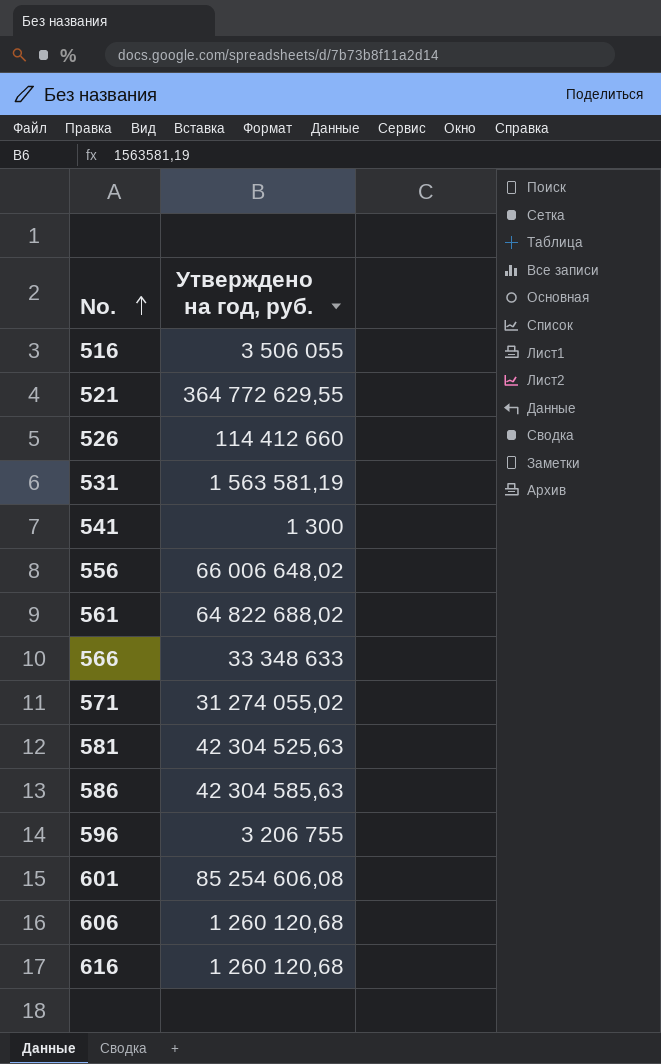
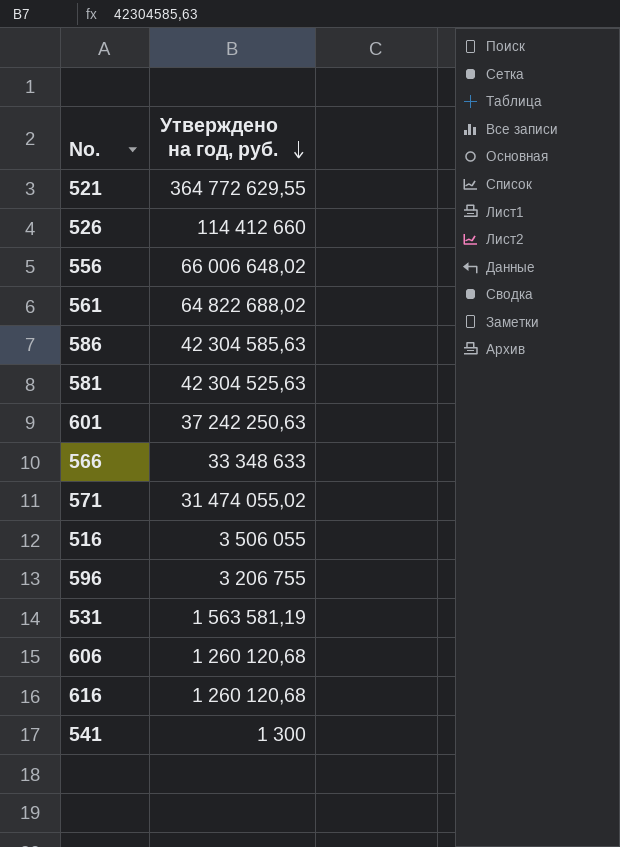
row order: No. ascending -> Утверждено на год, руб. descending
601 | Утверждено на год, руб.: 85 254 606,08 -> 37 242 250,63
571 | Утверждено на год, руб.: 31 274 055,02 -> 31 474 055,02

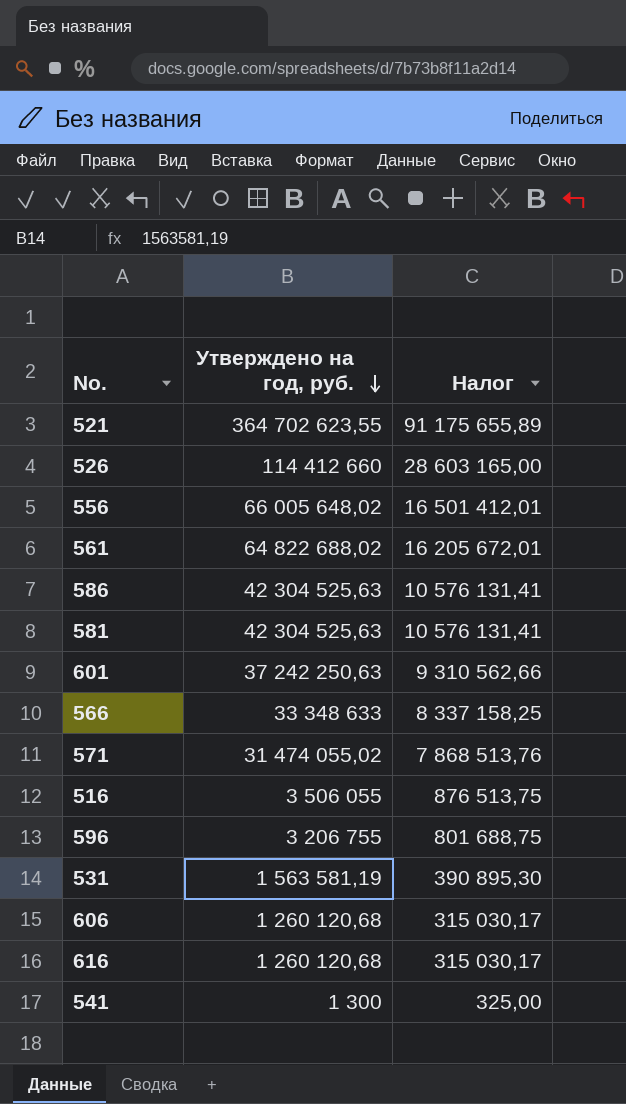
column Налог | formula: none -> [Утверждено на год, руб.] * 0,25
521 | Утверждено на год, руб.: 364 772 629,55 -> 364 702 623,55
556 | Утверждено на год, руб.: 66 006 648,02 -> 66 005 648,02
586 | Утверждено на год, руб.: 42 304 585,63 -> 42 304 525,63

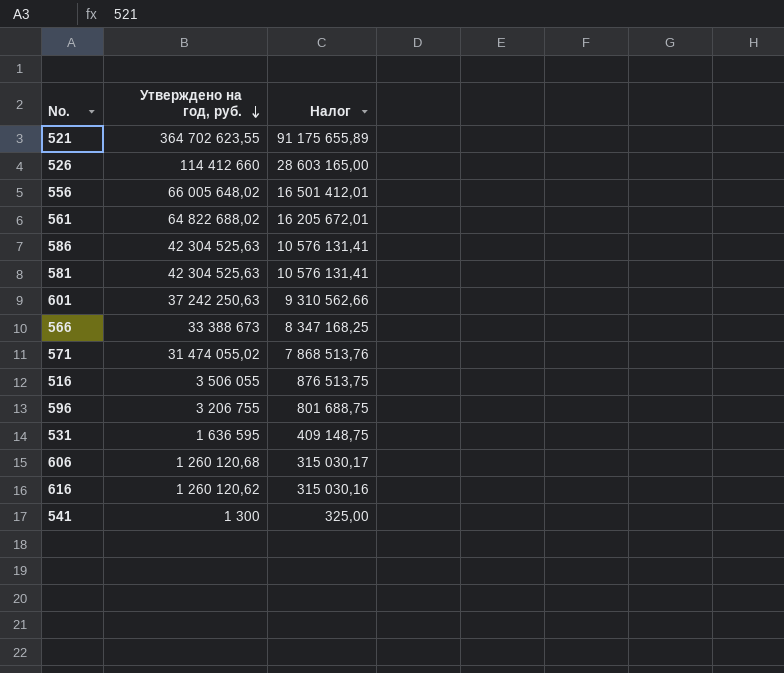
566 | Утверждено на год, руб.: 33 348 633 -> 33 388 673
566 | Налог: 8 337 158,25 -> 8 347 168,25
531 | Утверждено на год, руб.: 1 563 581,19 -> 1 636 595
531 | Налог: 390 895,30 -> 409 148,75
616 | Утверждено на год, руб.: 1 260 120,68 -> 1 260 120,62
616 | Налог: 315 030,17 -> 315 030,16

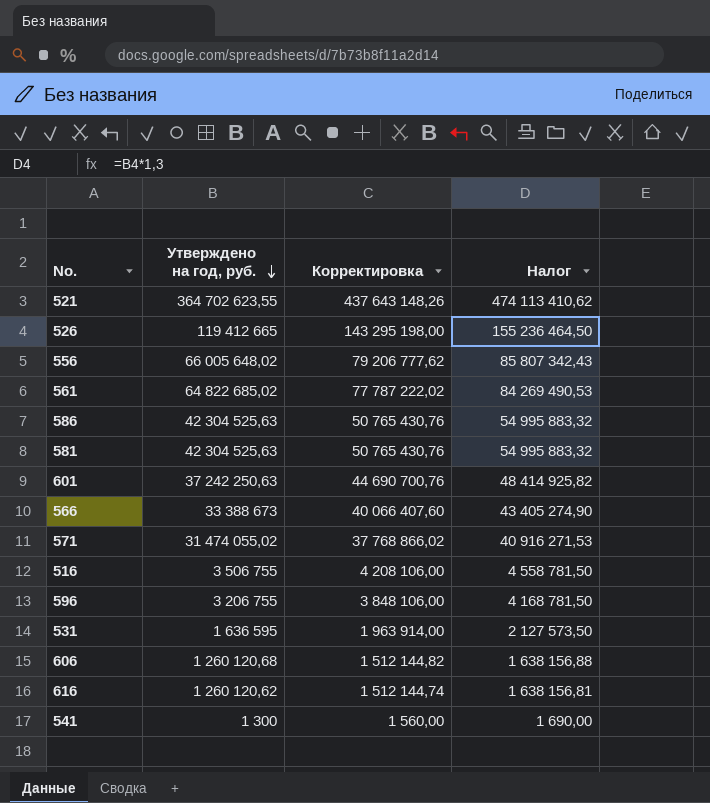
column Корректировка | formula: none -> [Утверждено на год, руб.] * 1,2
column Налог | formula: [Утверждено на год, руб.] * 0,25 -> [Утверждено на год, руб.] * 1,3
526 | Утверждено на год, руб.: 114 412 660 -> 119 412 665
561 | Утверждено на год, руб.: 64 822 688,02 -> 64 822 685,02
516 | Утверждено на год, руб.: 3 506 055 -> 3 506 755

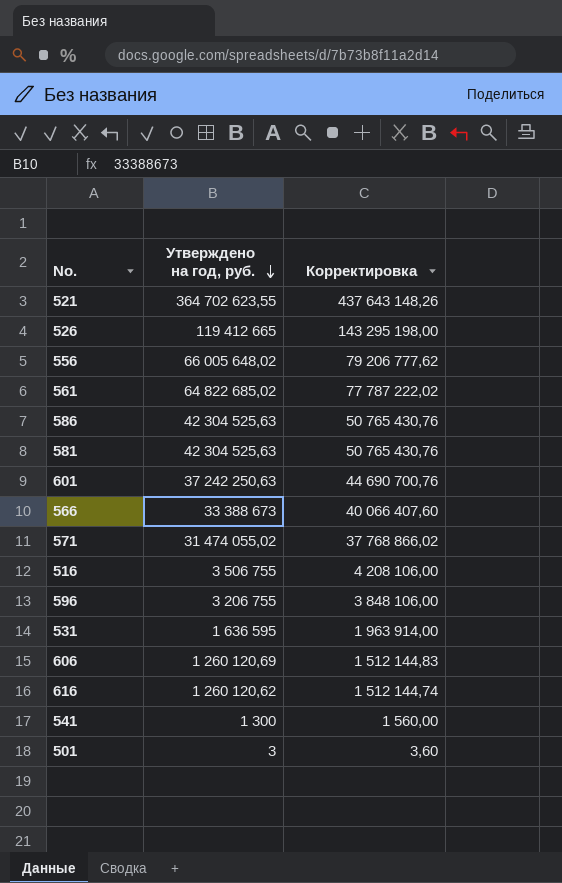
column Налог | formula: [Утверждено на год, руб.] * 1,3 -> none
606 | Утверждено на год, руб.: 1 260 120,68 -> 1 260 120,69
606 | Корректировка: 1 512 144,82 -> 1 512 144,83
row 501: none -> 3 | 3,60

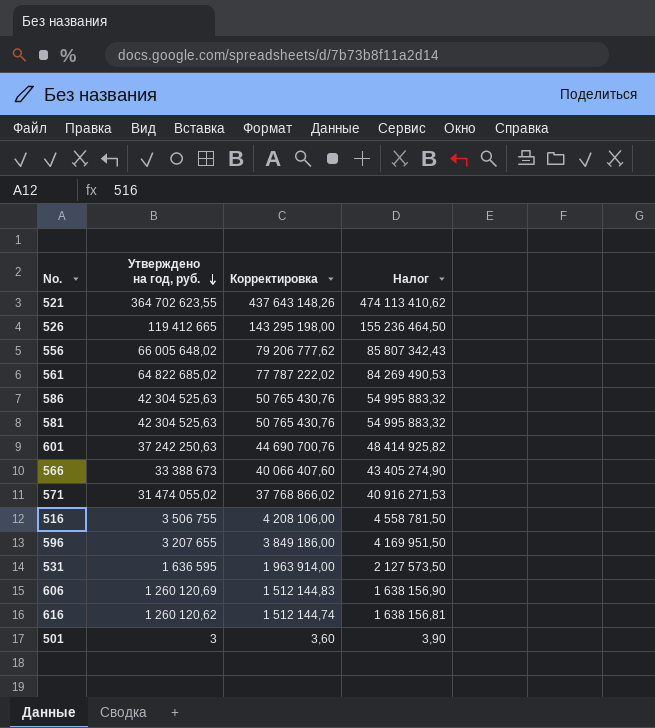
column Налог | formula: none -> [Утверждено на год, руб.] * 1,3
row 541: 1 300 | 1 560,00 -> none
596 | Утверждено на год, руб.: 3 206 755 -> 3 207 655
596 | Корректировка: 3 848 106,00 -> 3 849 186,00

